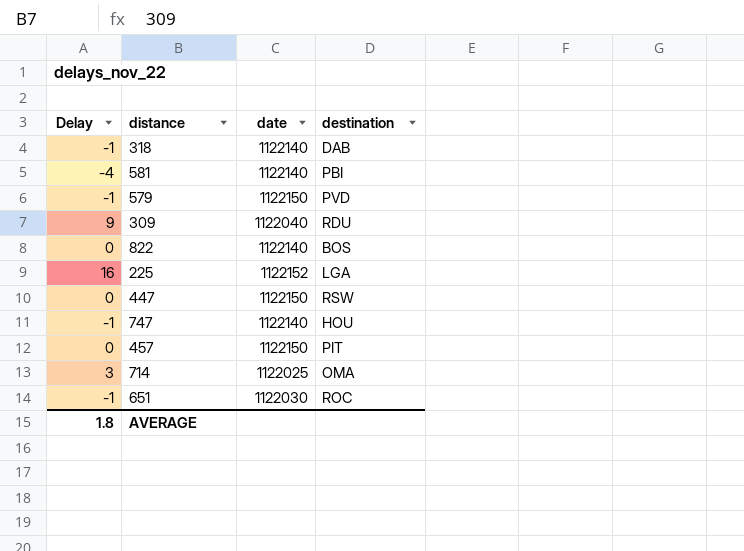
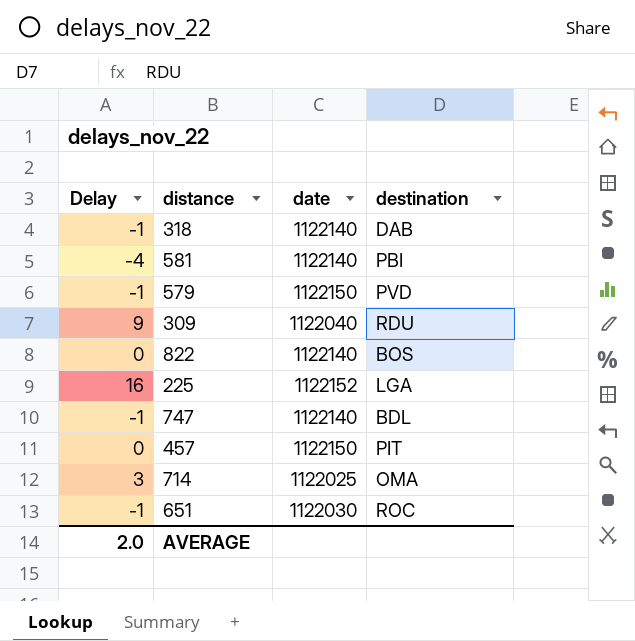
row 447: 0 | 1122150 | RSW -> none
747 | destination: HOU -> BDL
AVERAGE | Delay: 1.8 -> 2.0

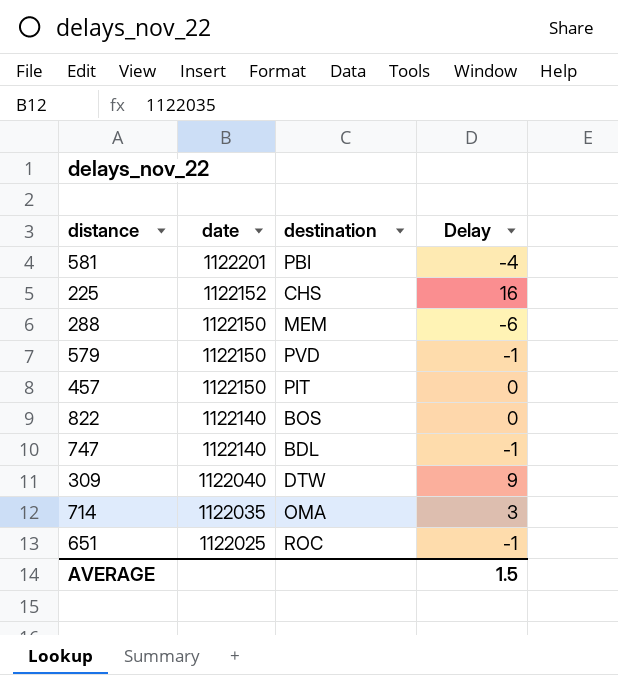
row order: none -> date descending
column Delay | position: 1 -> 4
row 318: -1 | 1122140 | DAB -> none
581 | date: 1122140 -> 1122201
225 | destination: LGA -> CHS
row 288: none -> 1122150 | MEM | -6
309 | destination: RDU -> DTW
714 | date: 1122025 -> 1122035
651 | date: 1122030 -> 1122025
AVERAGE | Delay: 2.0 -> 1.5

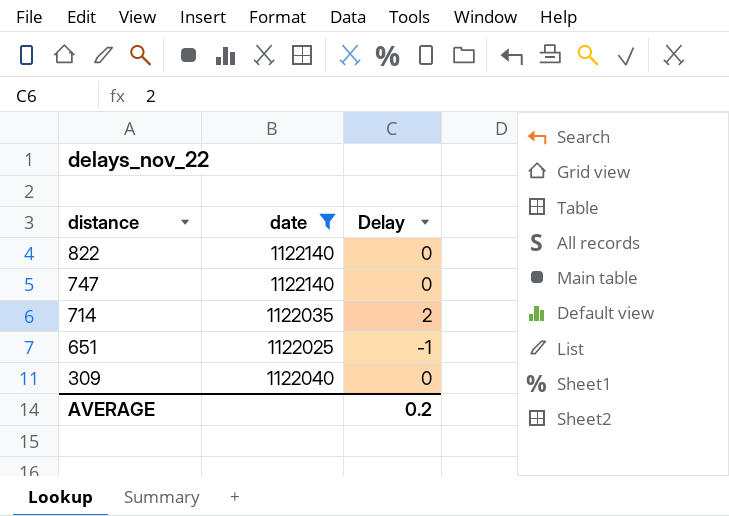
filter: none -> date <= 1122140
row order: date descending -> distance descending
column destination | position: 3 -> none
747 | Delay: -1 -> 0
714 | Delay: 3 -> 2
309 | Delay: 9 -> 0
AVERAGE | Delay: 1.5 -> 0.2

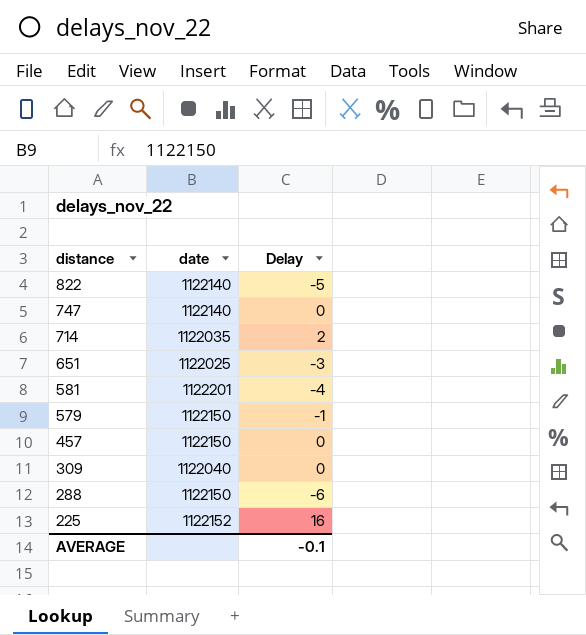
filter: date <= 1122140 -> none
822 | Delay: 0 -> -5
651 | Delay: -1 -> -3
AVERAGE | Delay: 0.2 -> -0.1

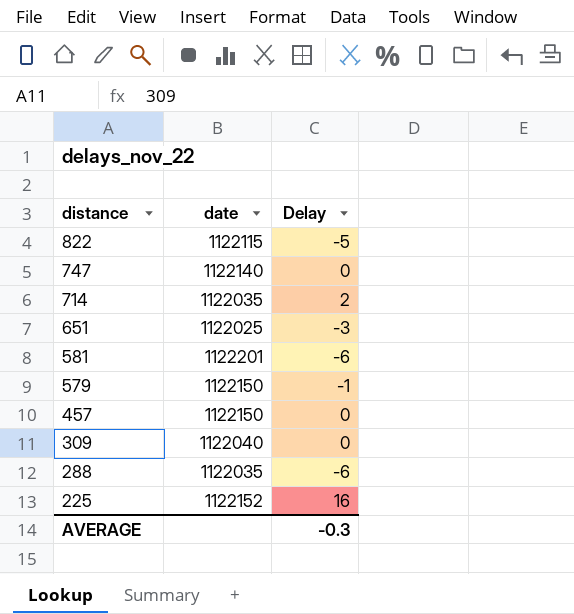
822 | date: 1122140 -> 1122115
581 | Delay: -4 -> -6
288 | date: 1122150 -> 1122035
AVERAGE | Delay: -0.1 -> -0.3

